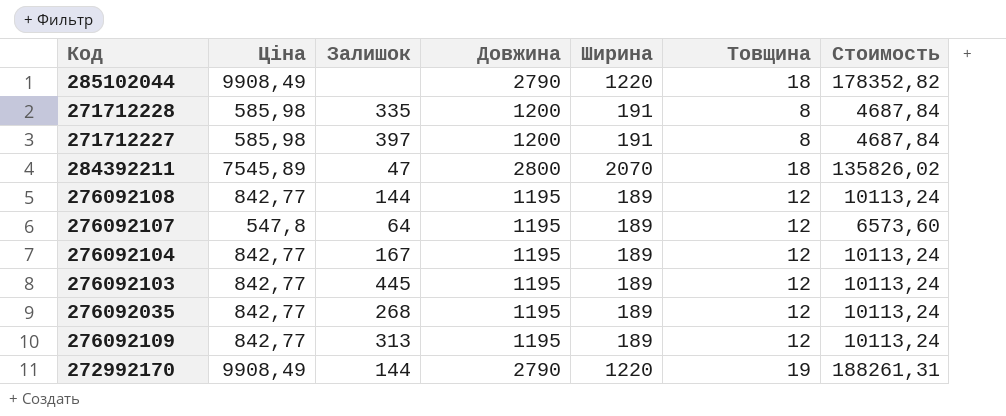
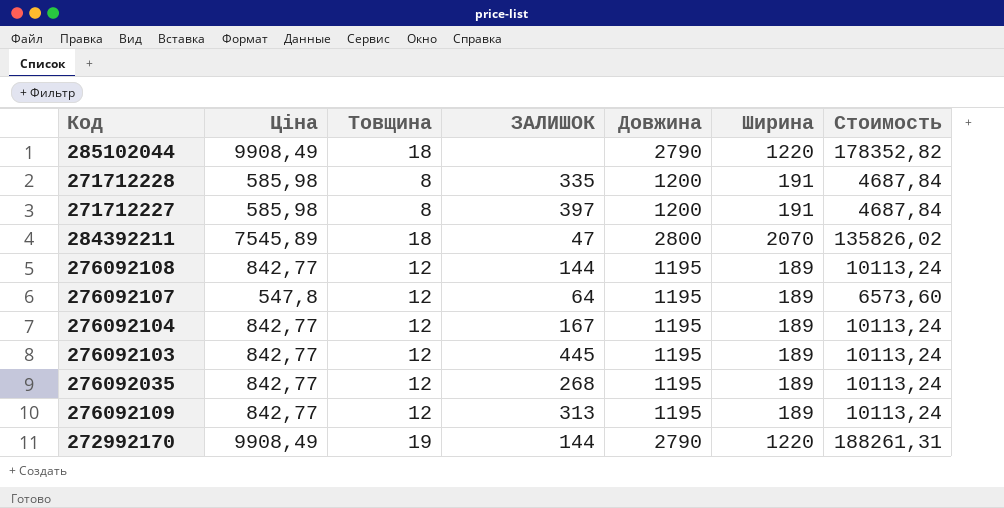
column Товщина | position: 6 -> 3
column name: Залишок -> ЗАЛИШОК

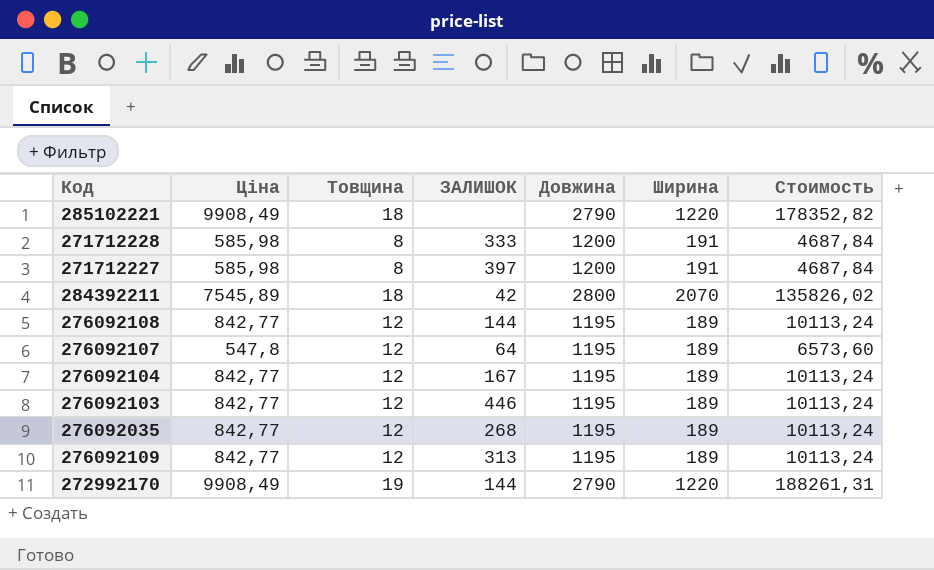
row 285102044: 9908,49 | 18 | none | 2790 | 1220 | 178352,82 -> none
row 285102221: none -> 9908,49 | 18 | none | 2790 | 1220 | 178352,82
271712228 | ЗАЛИШОК: 335 -> 333
284392211 | ЗАЛИШОК: 47 -> 42
276092103 | ЗАЛИШОК: 445 -> 446

